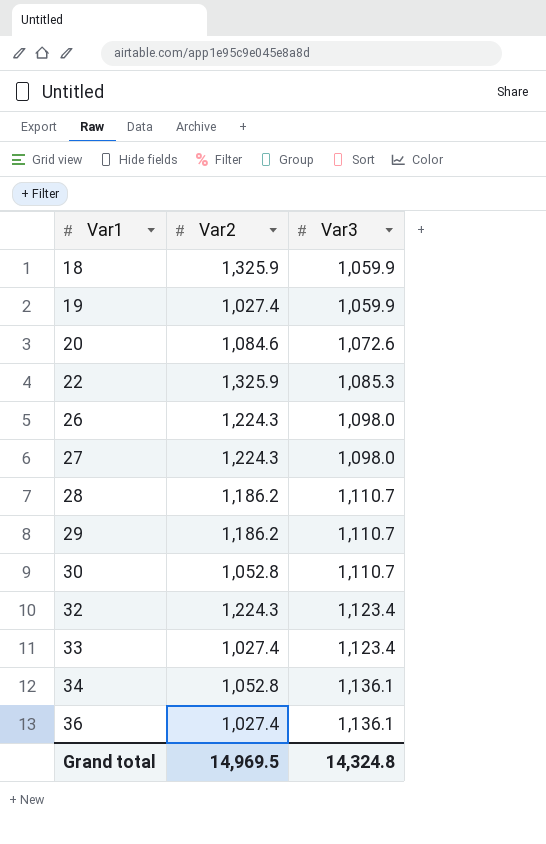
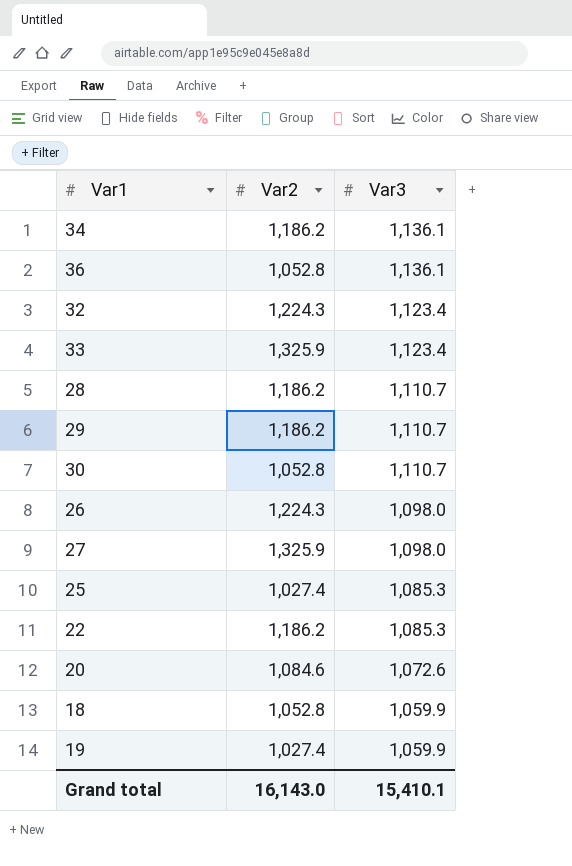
row order: Var1 ascending -> Var3 descending
34 | Var2: 1,052.8 -> 1,186.2
36 | Var2: 1,027.4 -> 1,052.8
33 | Var2: 1,027.4 -> 1,325.9
27 | Var2: 1,224.3 -> 1,325.9
row 25: none -> 1,027.4 | 1,085.3
22 | Var2: 1,325.9 -> 1,186.2
18 | Var2: 1,325.9 -> 1,052.8
Grand total | Var2: 14,969.5 -> 16,143.0
Grand total | Var3: 14,324.8 -> 15,410.1

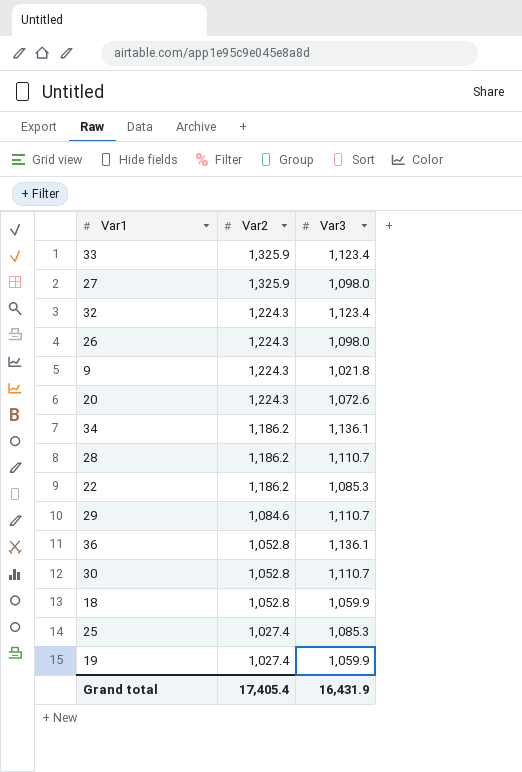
row order: Var3 descending -> Var2 descending
row 9: none -> 1,224.3 | 1,021.8
20 | Var2: 1,084.6 -> 1,224.3
29 | Var2: 1,186.2 -> 1,084.6
Grand total | Var2: 16,143.0 -> 17,405.4
Grand total | Var3: 15,410.1 -> 16,431.9

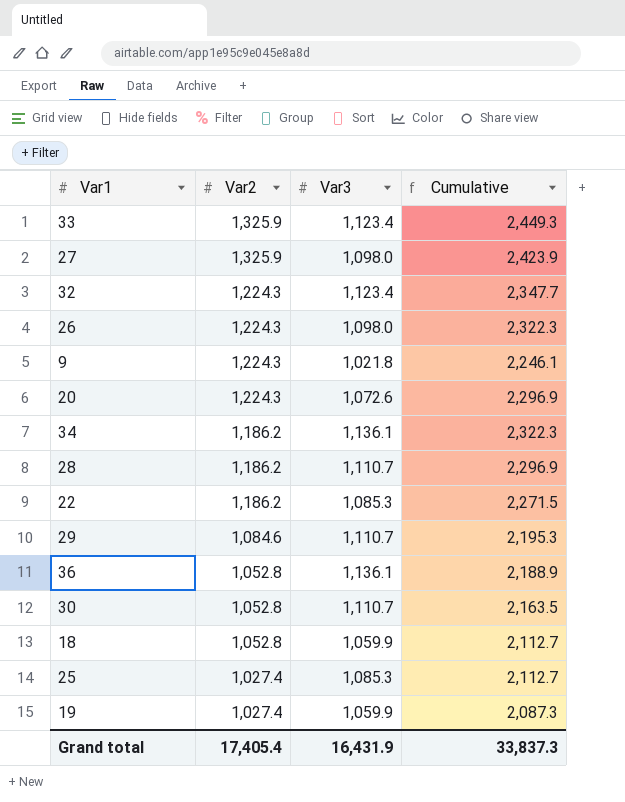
column Cumulative | formula: none -> [Var2] + [Var3]

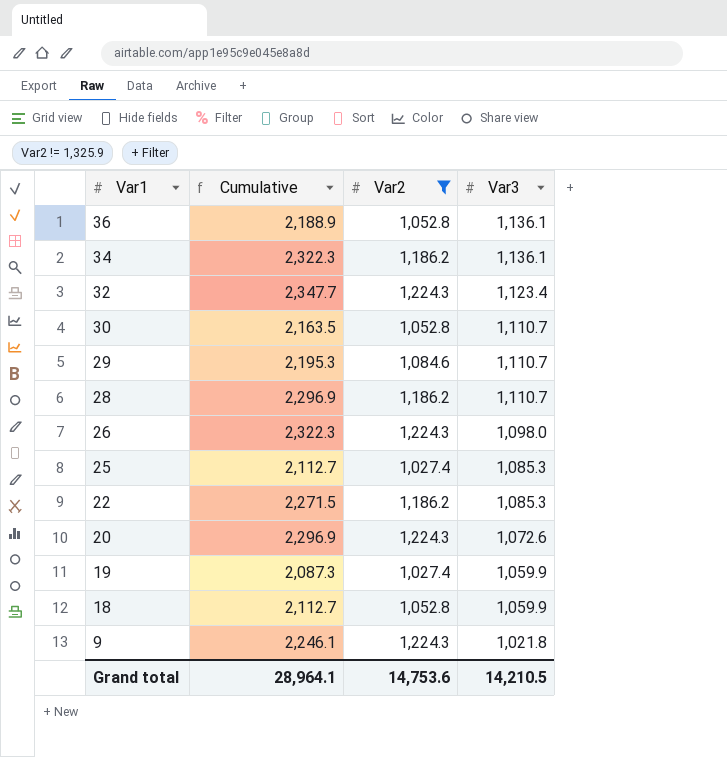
filter: none -> Var2 != 1,325.9
row order: Var2 descending -> Var1 descending
column Cumulative | position: 4 -> 2
Grand total | Cumulative: 33,837.3 -> 28,964.1
Grand total | Var2: 17,405.4 -> 14,753.6
Grand total | Var3: 16,431.9 -> 14,210.5

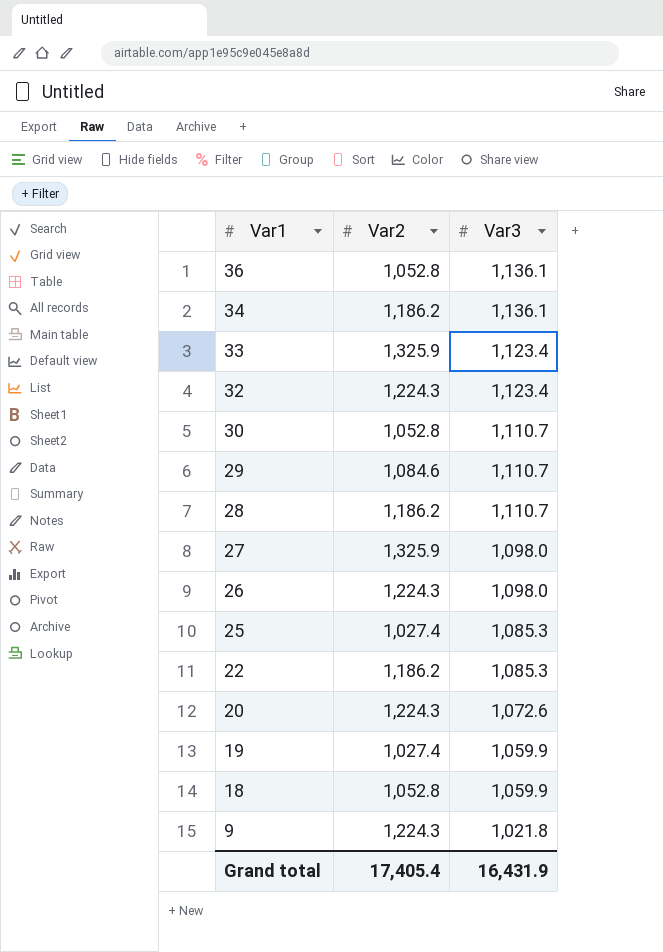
filter: Var2 != 1,325.9 -> none
column Cumulative | formula: [Var2] + [Var3] -> none
Grand total | Var2: 14,753.6 -> 17,405.4
Grand total | Var3: 14,210.5 -> 16,431.9

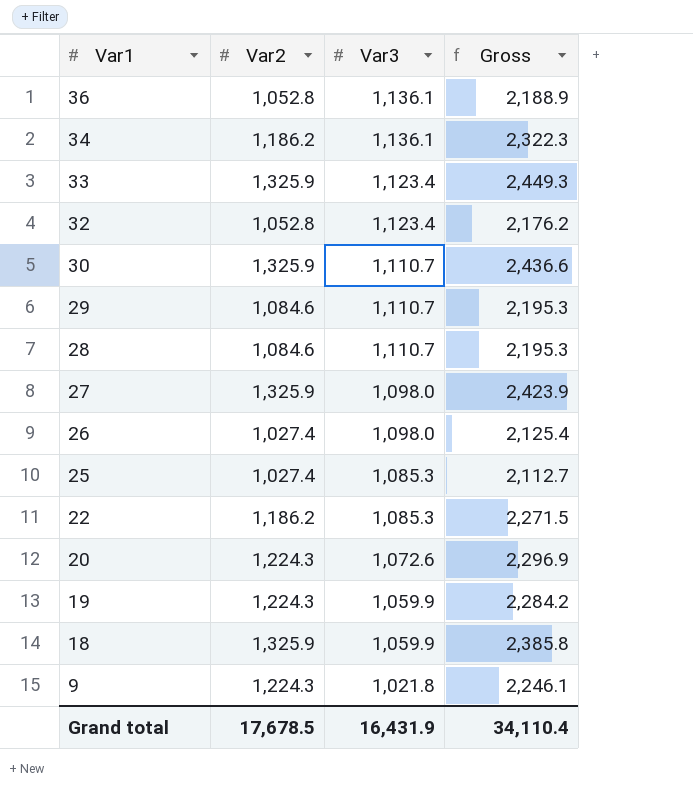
column Gross | formula: none -> [Var2] + [Var3]
32 | Var2: 1,224.3 -> 1,052.8
30 | Var2: 1,052.8 -> 1,325.9
28 | Var2: 1,186.2 -> 1,084.6
26 | Var2: 1,224.3 -> 1,027.4
19 | Var2: 1,027.4 -> 1,224.3
18 | Var2: 1,052.8 -> 1,325.9
Grand total | Var2: 17,405.4 -> 17,678.5

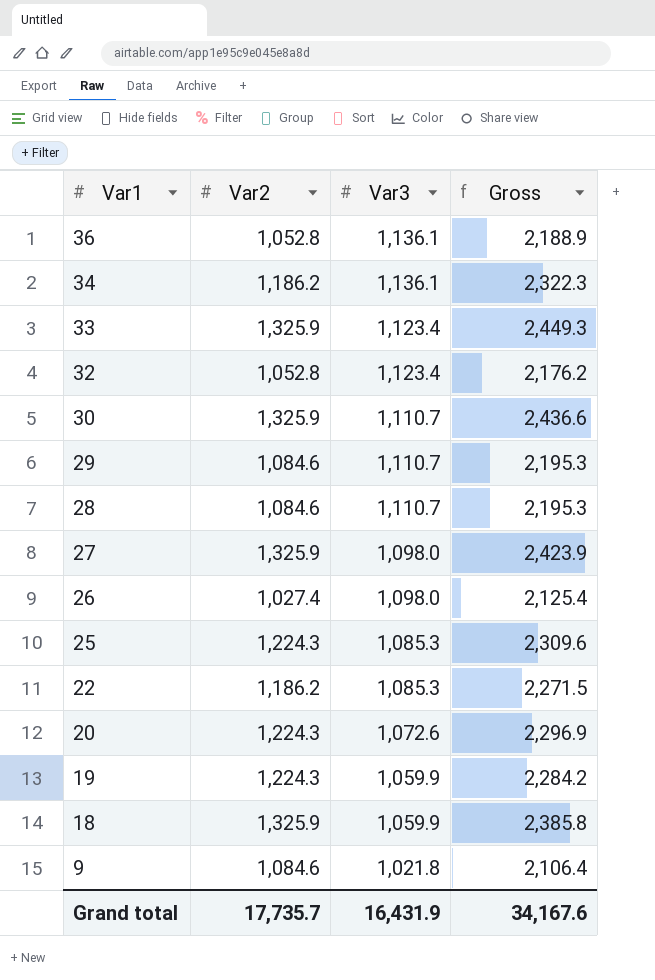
25 | Var2: 1,027.4 -> 1,224.3
25 | Gross: 2,112.7 -> 2,309.6
9 | Var2: 1,224.3 -> 1,084.6
9 | Gross: 2,246.1 -> 2,106.4
Grand total | Var2: 17,678.5 -> 17,735.7
Grand total | Gross: 34,110.4 -> 34,167.6

